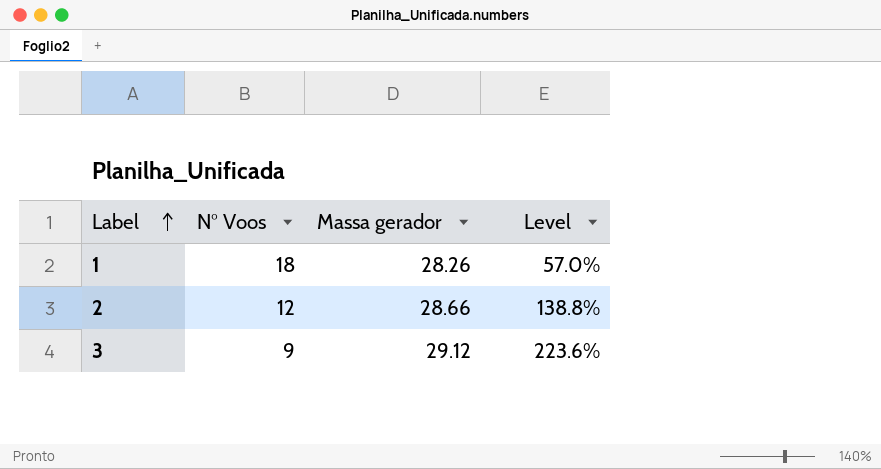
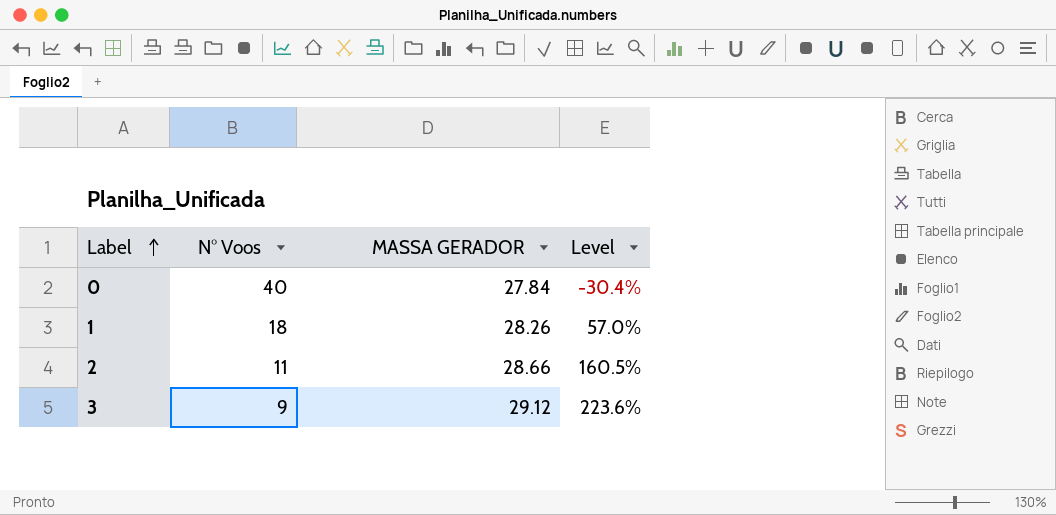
column name: Massa gerador -> MASSA GERADOR
row 0: none -> 40 | 27.84 | -30.4%
2 | N° Voos: 12 -> 11
2 | Level: 138.8% -> 160.5%

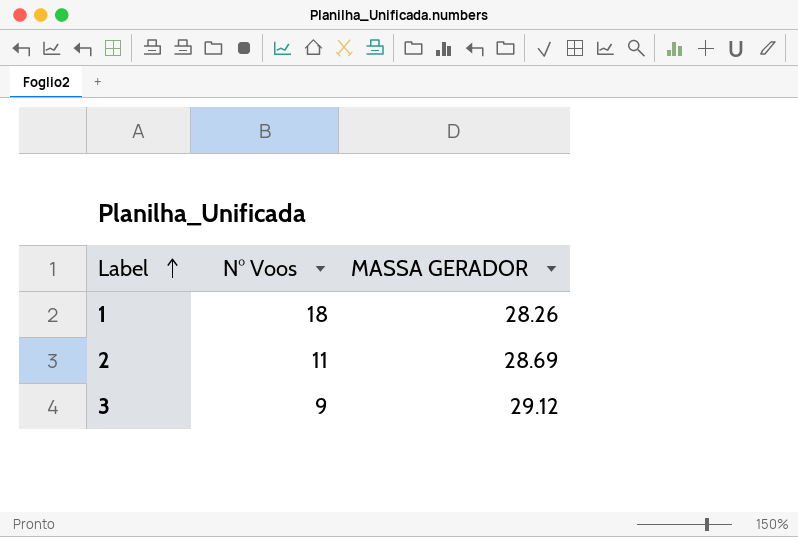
column Level | formula: ([MASSA GERADOR] - [N° Voos]) / [N° Voos] -> none
row 0: 40 | 27.84 | -30.4% -> none
2 | MASSA GERADOR: 28.66 -> 28.69

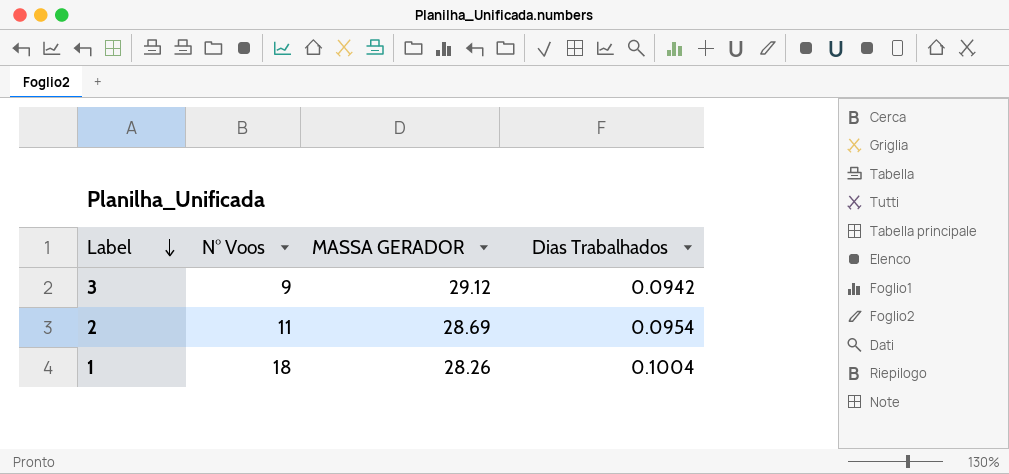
row order: Label ascending -> Label descending
column Dias Trabalhados | position: none -> 4

